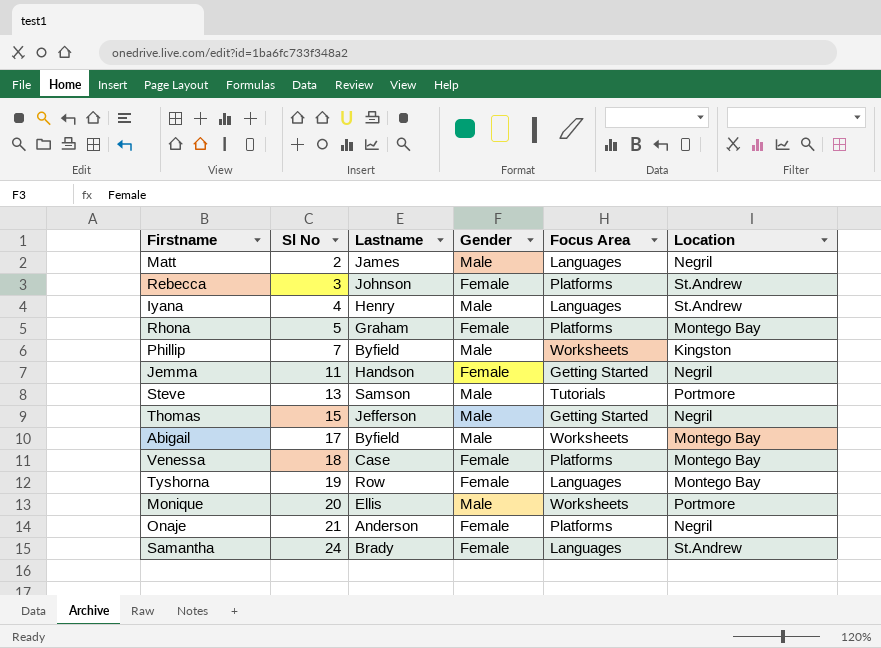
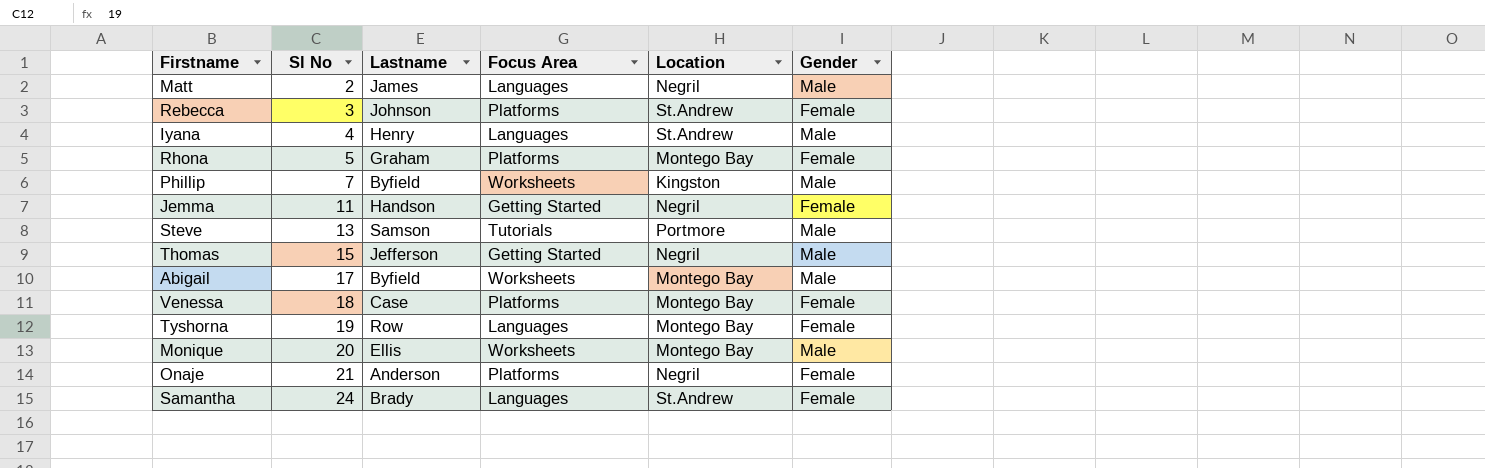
column Gender | position: 4 -> 6
Monique | Location: Portmore -> Montego Bay

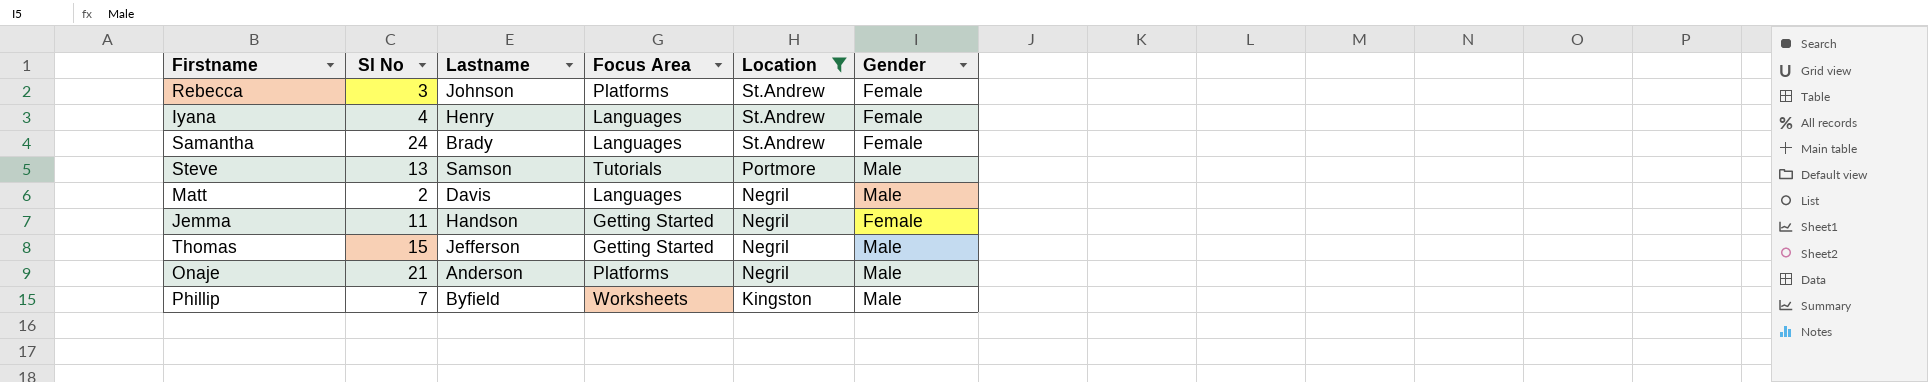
filter: none -> Location != Montego Bay
row order: Sl No ascending -> Location descending
Iyana | Gender: Male -> Female
Matt | Lastname: James -> Davis
Onaje | Gender: Female -> Male

